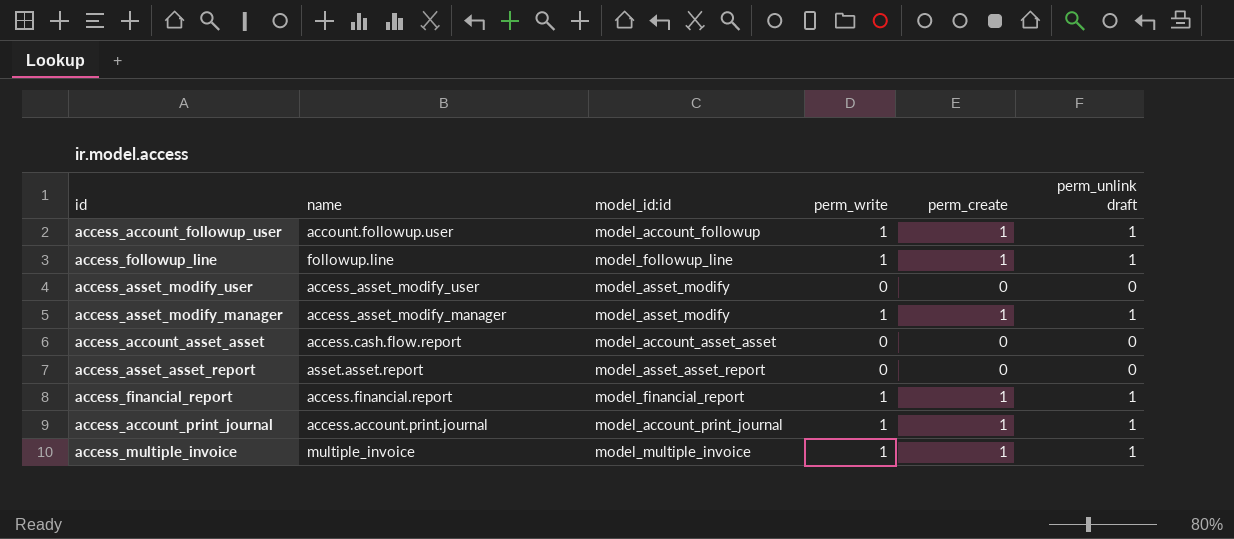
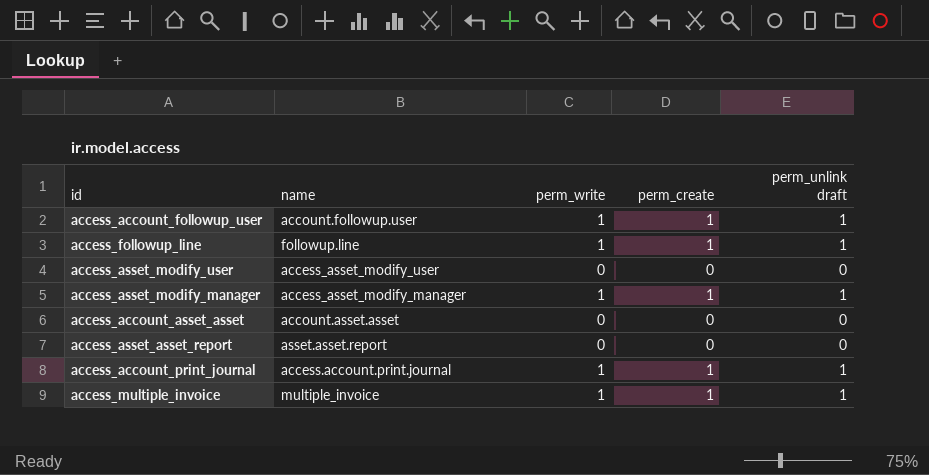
column model_id:id | position: 3 -> none
row access_financial_report: access.financial.report | model_financial_report | 1 | 1 | 1 -> none
access_account_asset_asset | name: access.cash.flow.report -> account.asset.asset

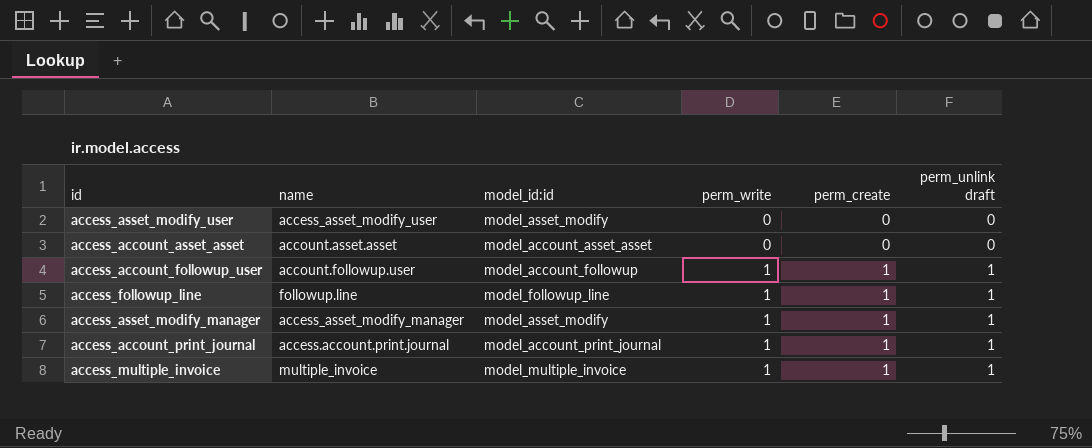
row order: none -> perm_write ascending
column model_id:id | position: none -> 3
row access_asset_asset_report: asset.asset.report | 0 | 0 | 0 -> none

